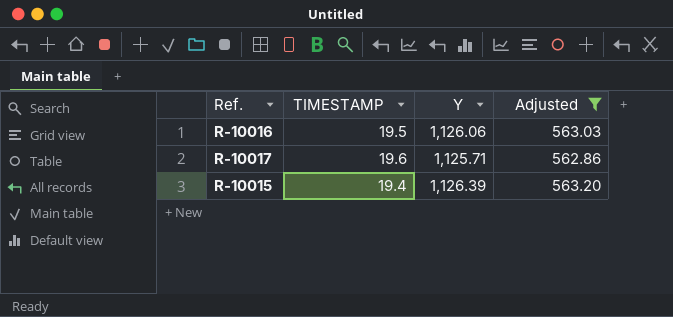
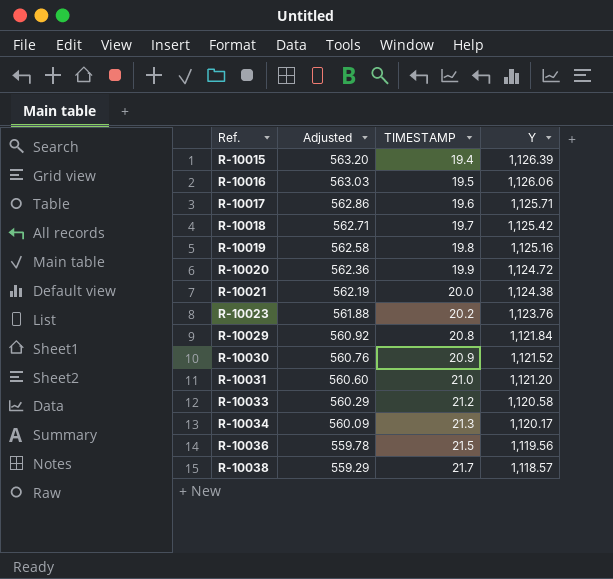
filter: Adjusted >= 562.86 -> none
row order: none -> Ref. ascending
column Adjusted | position: 4 -> 2

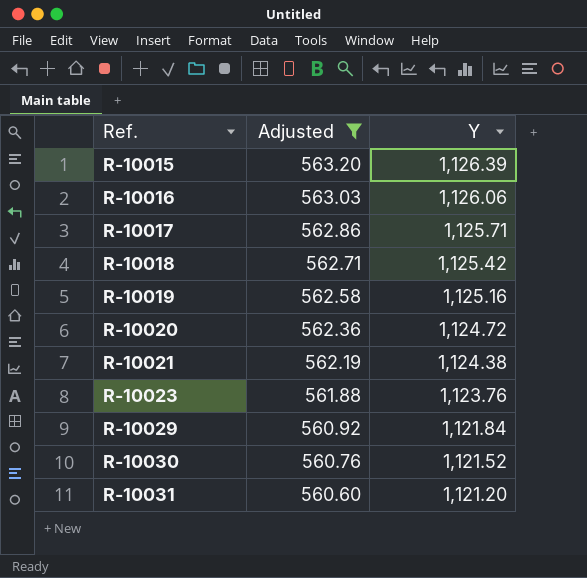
filter: none -> Adjusted >= 560.60
column TIMESTAMP | position: 3 -> none

